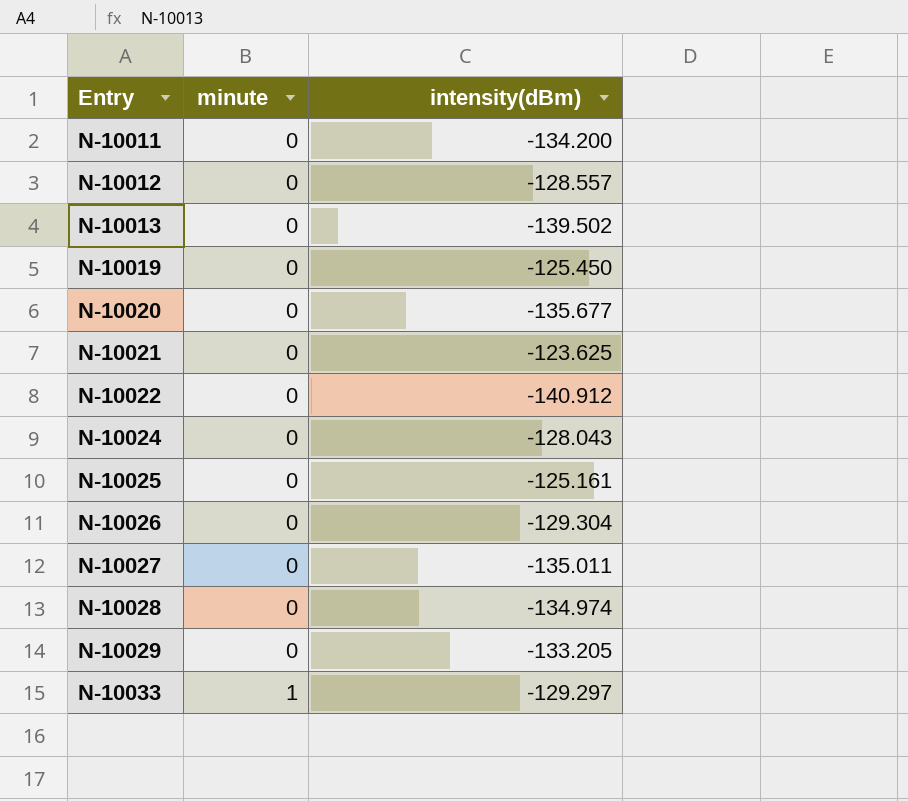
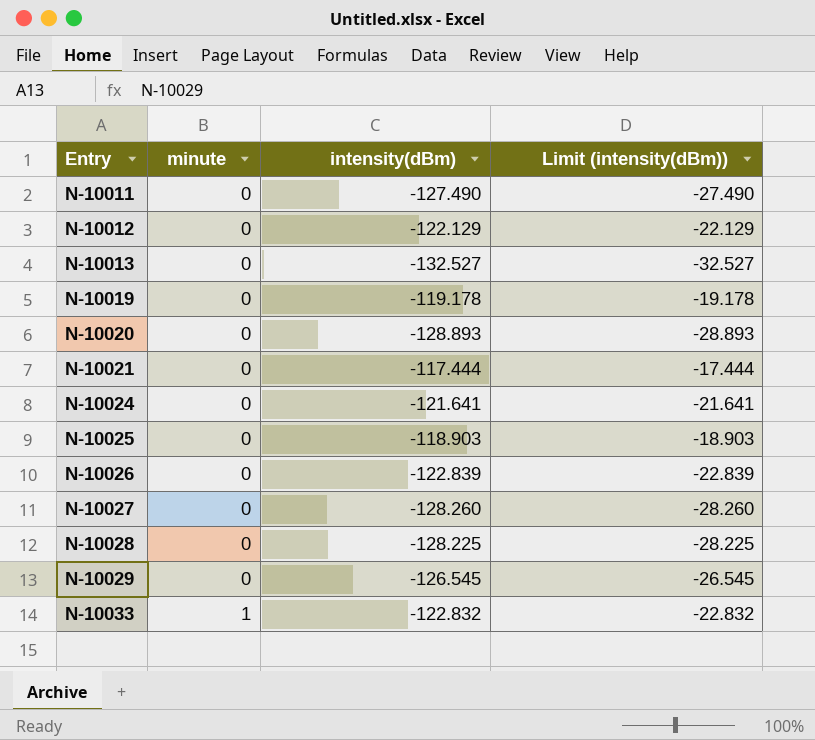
column Limit (intensity(dBm)) | formula: none -> [intensity(dBm)] + 100
row N-10022: 0 | -140.912 -> none
N-10011 | intensity(dBm): -134.200 -> -127.490
N-10012 | intensity(dBm): -128.557 -> -122.129
N-10013 | intensity(dBm): -139.502 -> -132.527
N-10019 | intensity(dBm): -125.450 -> -119.178
N-10020 | intensity(dBm): -135.677 -> -128.893
N-10021 | intensity(dBm): -123.625 -> -117.444
N-10024 | intensity(dBm): -128.043 -> -121.641
N-10025 | intensity(dBm): -125.161 -> -118.903
N-10026 | intensity(dBm): -129.304 -> -122.839
N-10027 | intensity(dBm): -135.011 -> -128.260
N-10028 | intensity(dBm): -134.974 -> -128.225
N-10029 | intensity(dBm): -133.205 -> -126.545
N-10033 | intensity(dBm): -129.297 -> -122.832

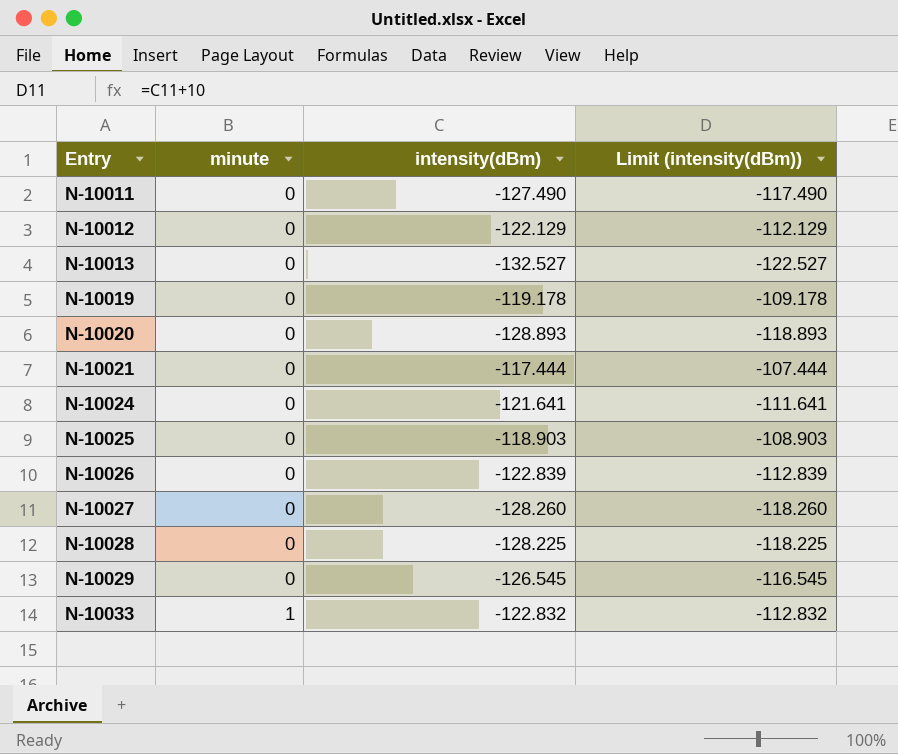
column Limit (intensity(dBm)) | formula: [intensity(dBm)] + 100 -> [intensity(dBm)] + 10

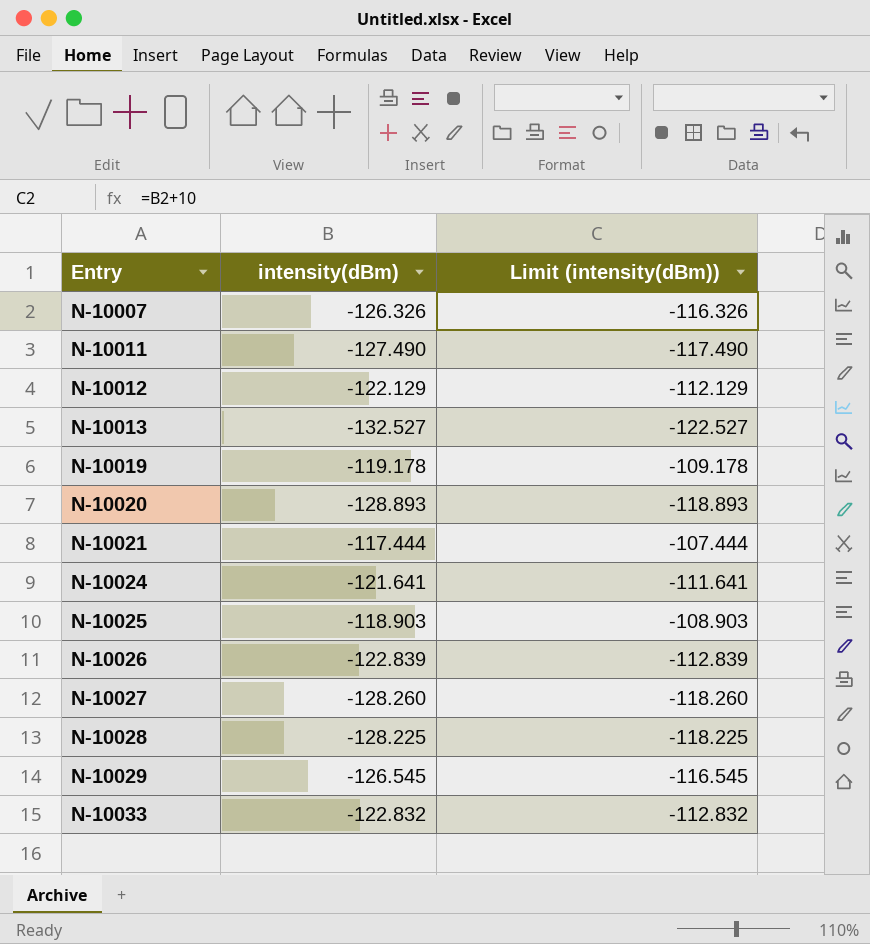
column minute | position: 2 -> none
row N-10007: none -> -126.326 | -116.326

